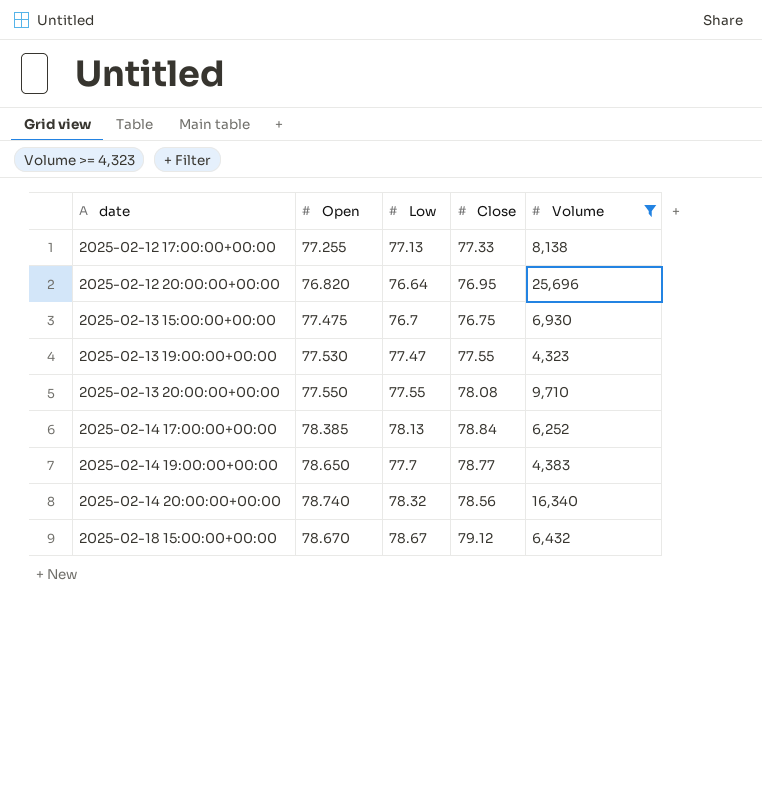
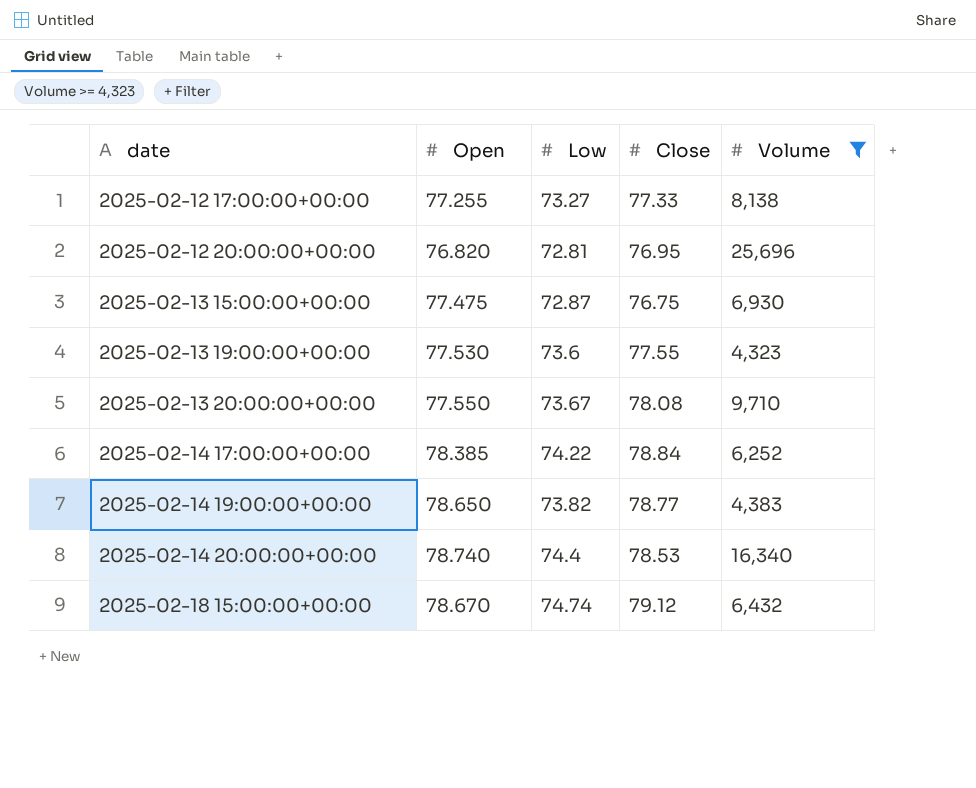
2025-02-12 17:00:00+00:00 | Low: 77.13 -> 73.27
2025-02-12 20:00:00+00:00 | Low: 76.64 -> 72.81
2025-02-13 15:00:00+00:00 | Low: 76.7 -> 72.87
2025-02-13 19:00:00+00:00 | Low: 77.47 -> 73.6
2025-02-13 20:00:00+00:00 | Low: 77.55 -> 73.67
2025-02-14 17:00:00+00:00 | Low: 78.13 -> 74.22
2025-02-14 19:00:00+00:00 | Low: 77.7 -> 73.82
2025-02-14 20:00:00+00:00 | Low: 78.32 -> 74.4
2025-02-14 20:00:00+00:00 | Close: 78.56 -> 78.53
2025-02-18 15:00:00+00:00 | Low: 78.67 -> 74.74

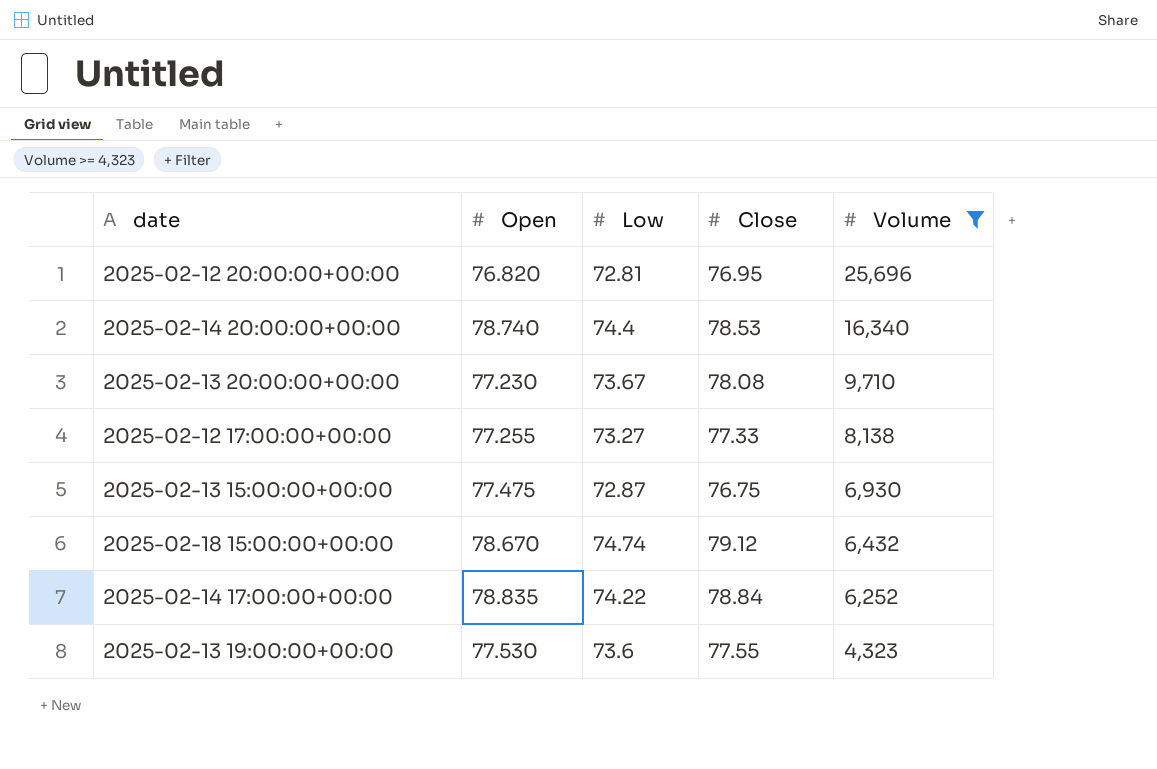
row order: date ascending -> Volume descending
row 2025-02-14 19:00:00+00:00: 78.650 | 73.82 | 78.77 | 4,383 -> none
2025-02-13 20:00:00+00:00 | Open: 77.550 -> 77.230
2025-02-14 17:00:00+00:00 | Open: 78.385 -> 78.835

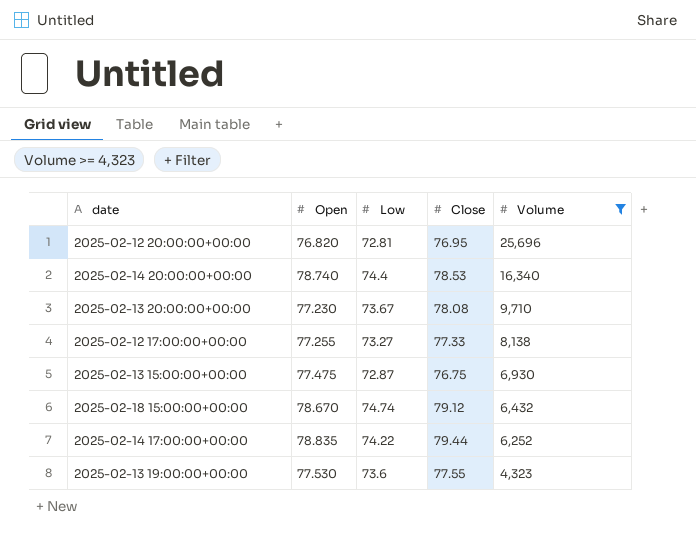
2025-02-14 17:00:00+00:00 | Close: 78.84 -> 79.44

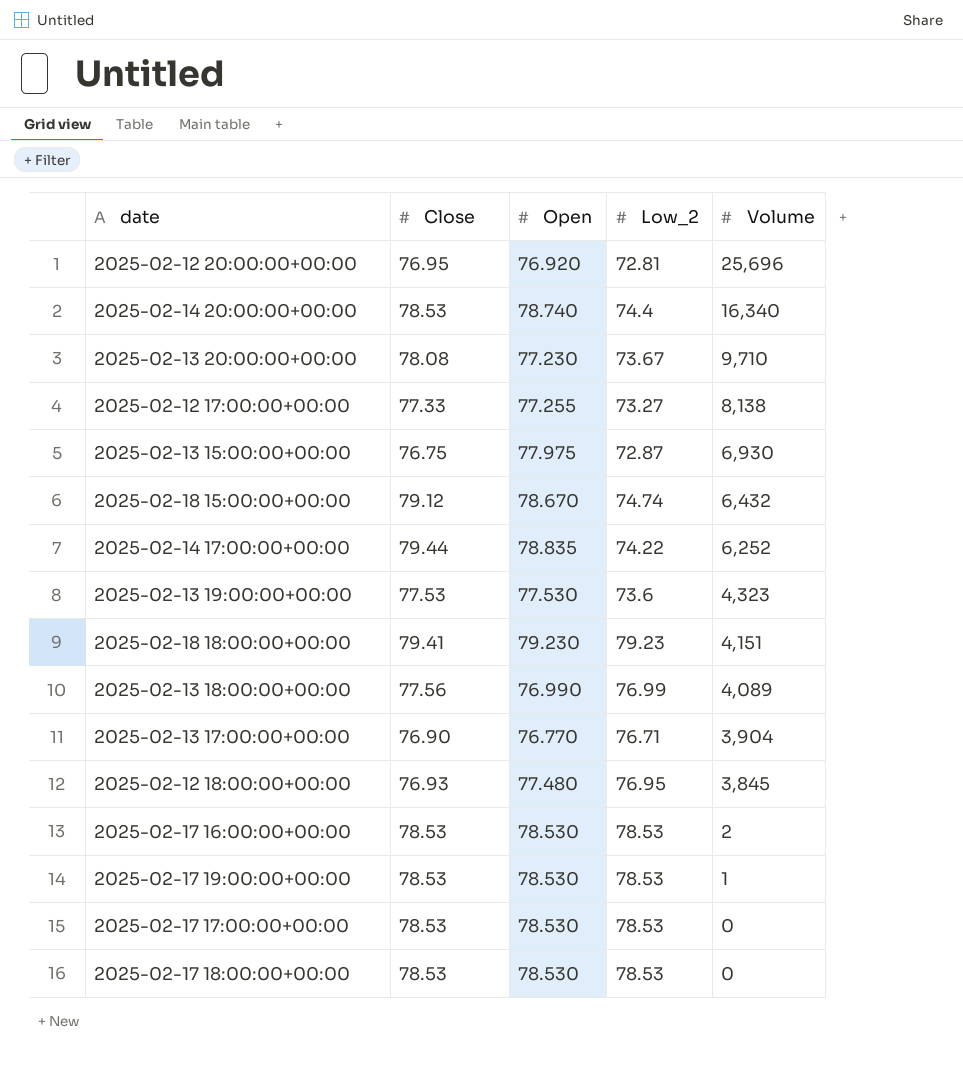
filter: Volume >= 4,323 -> none
column Close | position: 4 -> 2
column name: Low -> Low_2
2025-02-12 20:00:00+00:00 | Open: 76.820 -> 76.920
2025-02-13 15:00:00+00:00 | Open: 77.475 -> 77.975
2025-02-13 19:00:00+00:00 | Close: 77.55 -> 77.53

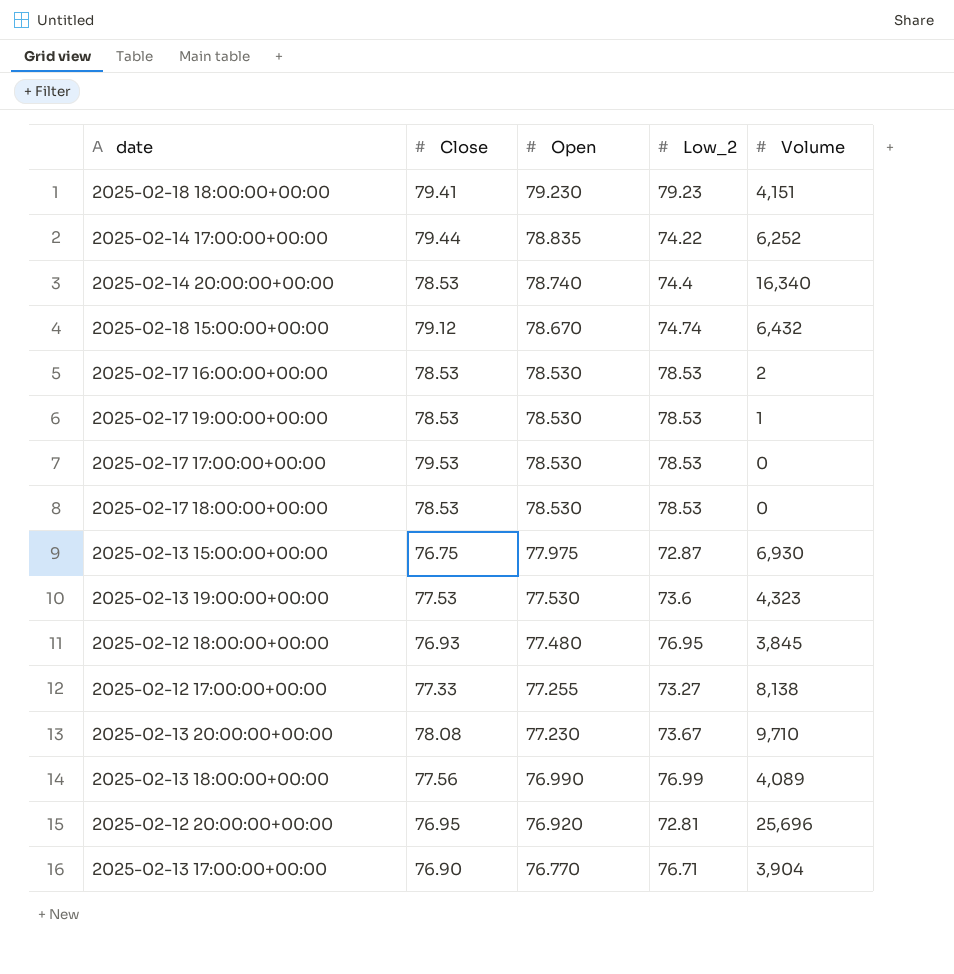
row order: Volume descending -> Open descending
2025-02-17 17:00:00+00:00 | Close: 78.53 -> 79.53

